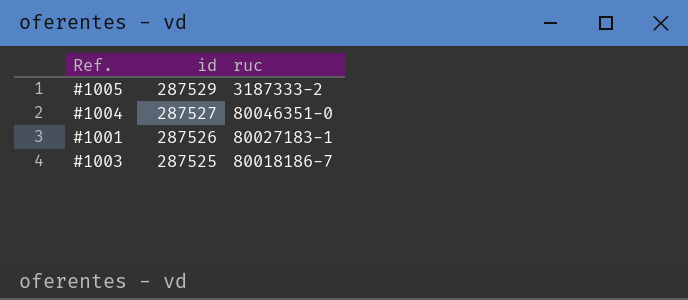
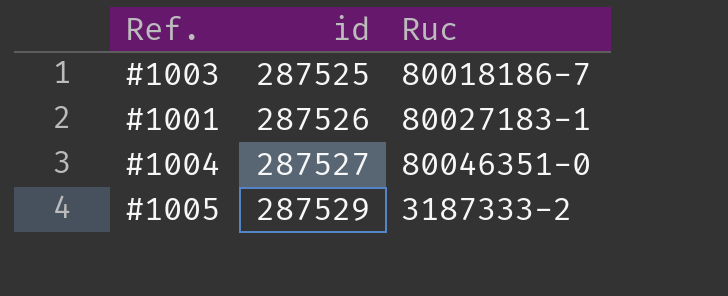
row order: id descending -> id ascending
column name: ruc -> Ruc

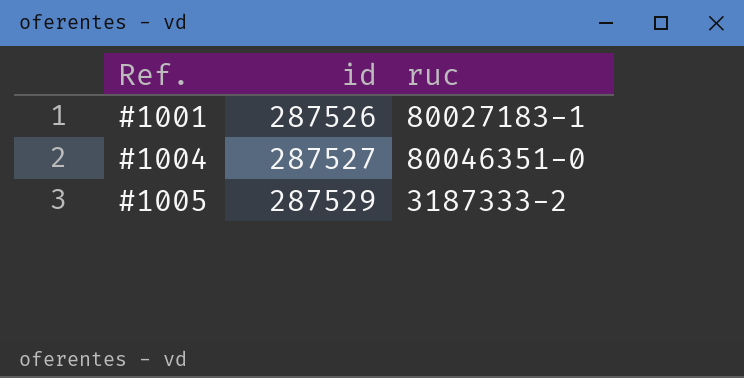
column name: Ruc -> ruc
row #1003: 287525 | 80018186-7 -> none

